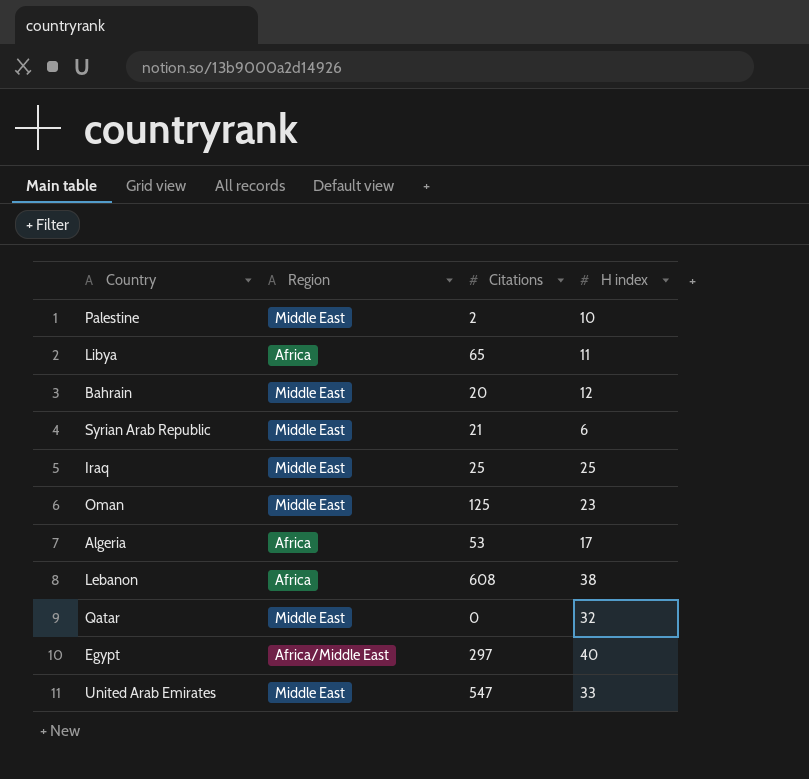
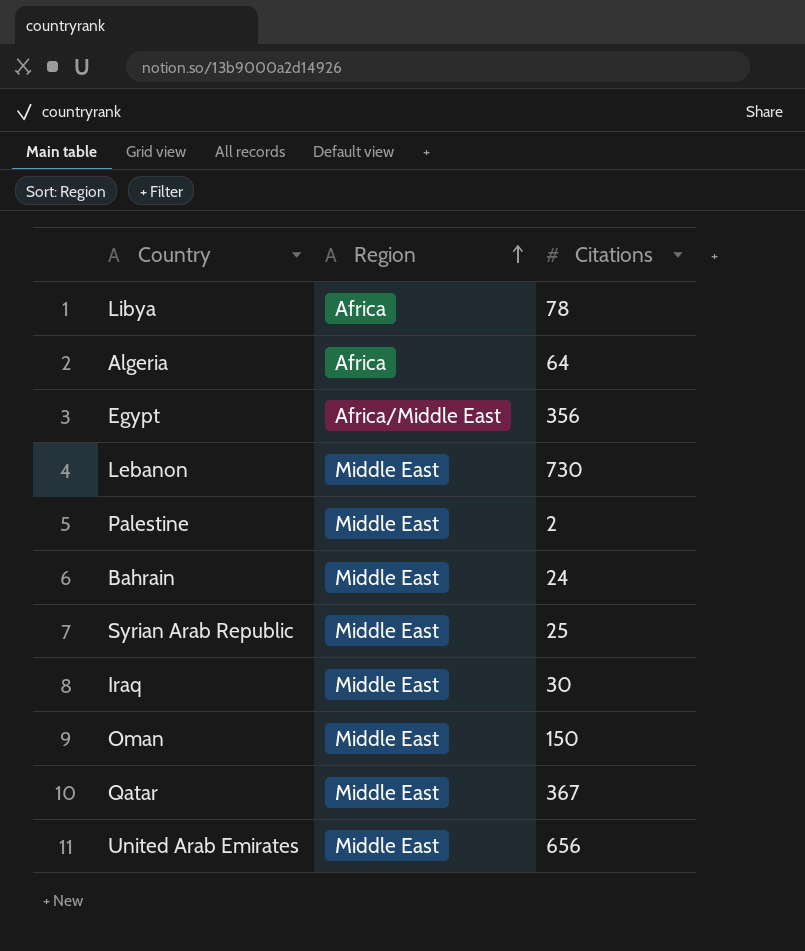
row order: none -> Region ascending
column H index | position: 4 -> none
Libya | Citations: 65 -> 78
Algeria | Citations: 53 -> 64
Egypt | Citations: 297 -> 356
Lebanon | Region: Africa -> Middle East
Lebanon | Citations: 608 -> 730
Bahrain | Citations: 20 -> 24
Syrian Arab Republic | Citations: 21 -> 25
Iraq | Citations: 25 -> 30
Oman | Citations: 125 -> 150
Qatar | Citations: 0 -> 367
United Arab Emirates | Citations: 547 -> 656

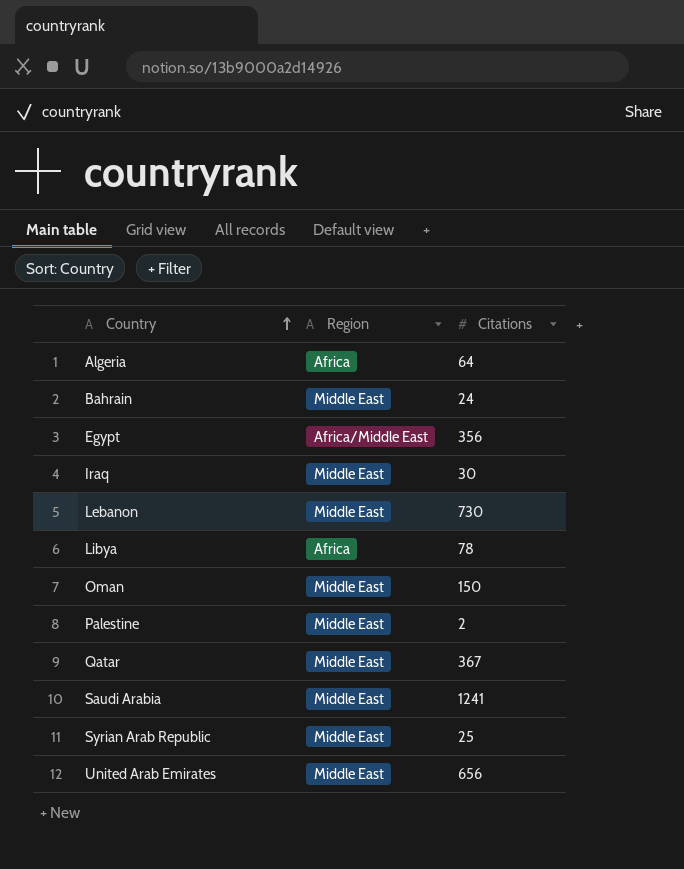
row order: Region ascending -> Country ascending
row Saudi Arabia: none -> Middle East | 1241

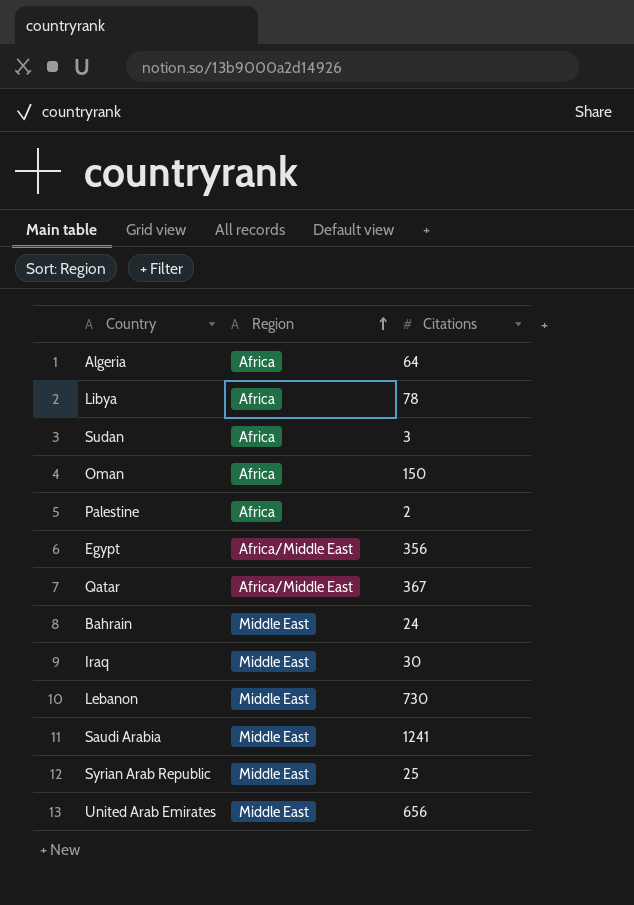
row order: Country ascending -> Region ascending
row Sudan: none -> Africa | 3
Oman | Region: Middle East -> Africa
Palestine | Region: Middle East -> Africa
Qatar | Region: Middle East -> Africa/Middle East

